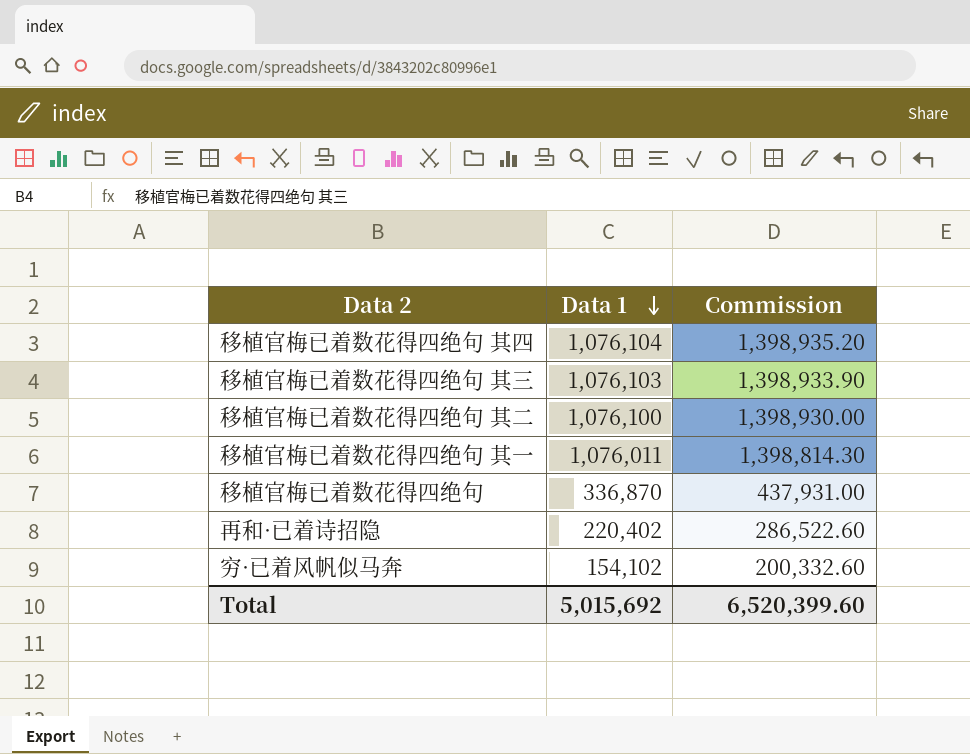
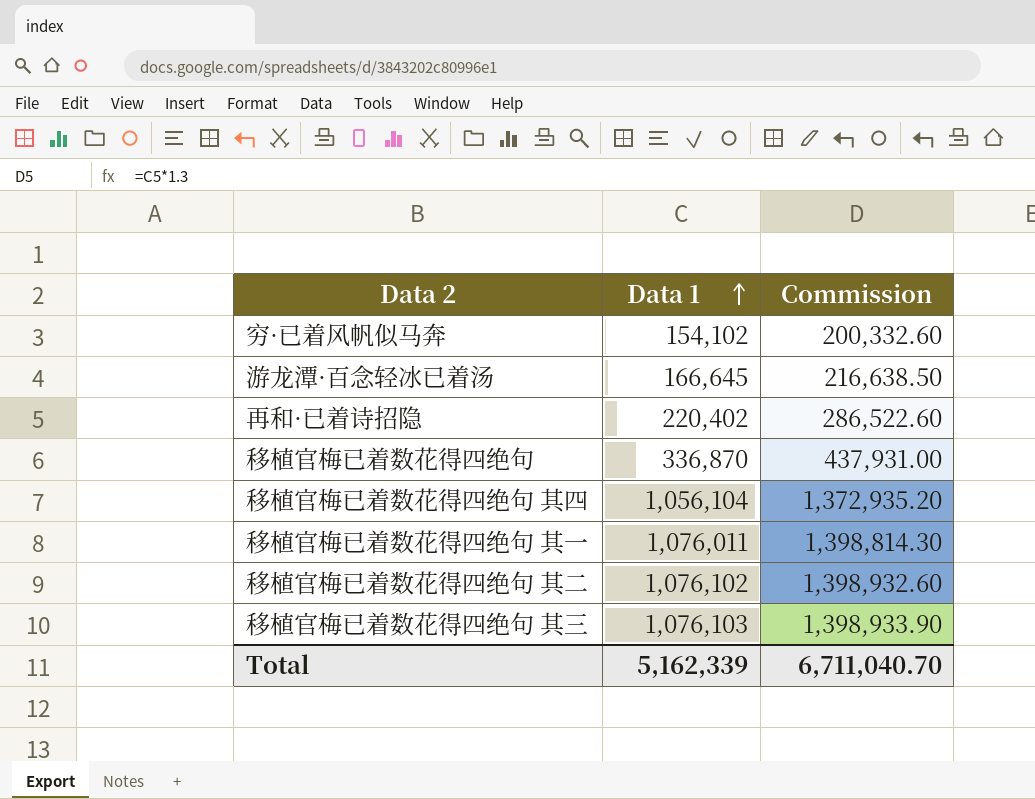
row order: Data 1 descending -> Data 1 ascending
row 游龙潭·百念轻冰已着汤: none -> 166,645 | 216,638.50
移植官梅已着数花得四绝句 其四 | Data 1: 1,076,104 -> 1,056,104
移植官梅已着数花得四绝句 其四 | Commission: 1,398,935.20 -> 1,372,935.20
移植官梅已着数花得四绝句 其二 | Data 1: 1,076,100 -> 1,076,102
移植官梅已着数花得四绝句 其二 | Commission: 1,398,930.00 -> 1,398,932.60
Total | Data 1: 5,015,692 -> 5,162,339
Total | Commission: 6,520,399.60 -> 6,711,040.70

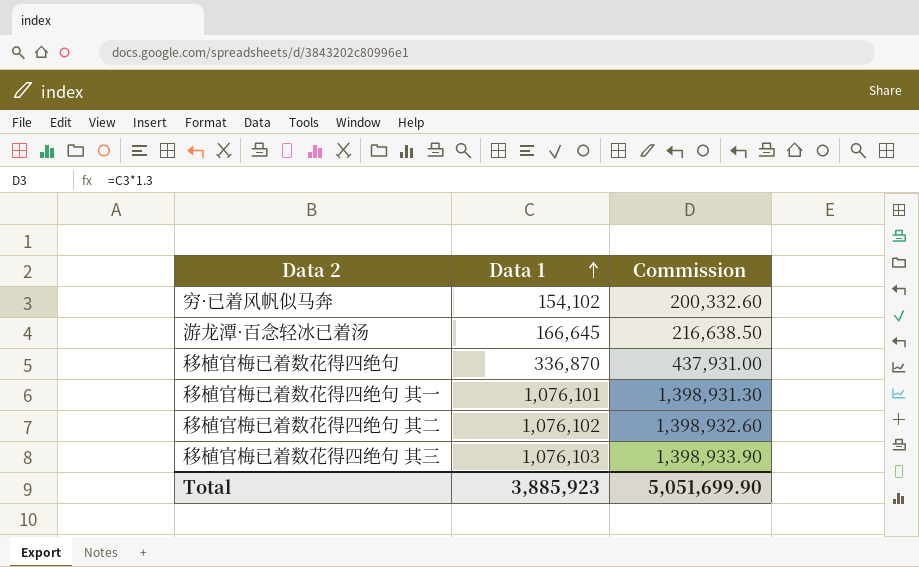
row 再和·已着诗招隐: 220,402 | 286,522.60 -> none
row 移植官梅已着数花得四绝句 其四: 1,056,104 | 1,372,935.20 -> none
移植官梅已着数花得四绝句 其一 | Data 1: 1,076,011 -> 1,076,101
移植官梅已着数花得四绝句 其一 | Commission: 1,398,814.30 -> 1,398,931.30
Total | Data 1: 5,162,339 -> 3,885,923
Total | Commission: 6,711,040.70 -> 5,051,699.90

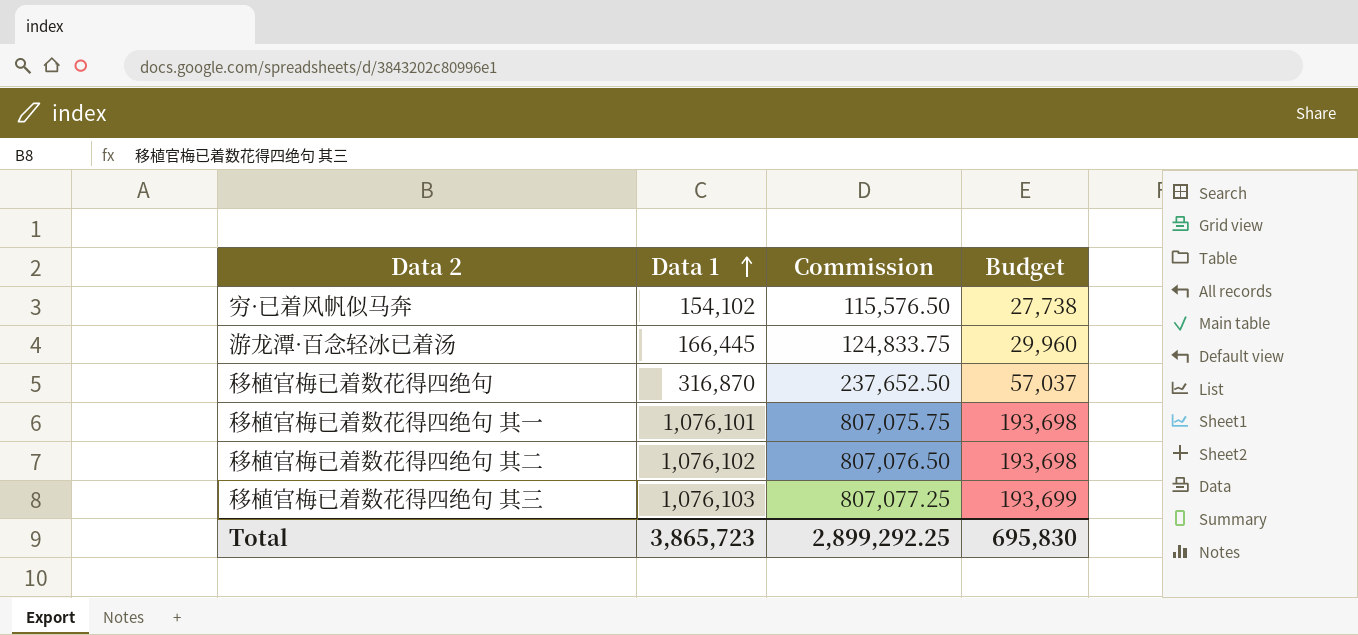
column Commission | formula: [Data 1] * 1.3 -> [Data 1] * 0.75
column Budget | formula: none -> [Data 1] * 0.18
游龙潭·百念轻冰已着汤 | Data 1: 166,645 -> 166,445
移植官梅已着数花得四绝句 | Data 1: 336,870 -> 316,870
Total | Data 1: 3,885,923 -> 3,865,723
Total | Commission: 5,051,699.90 -> 2,899,292.25

